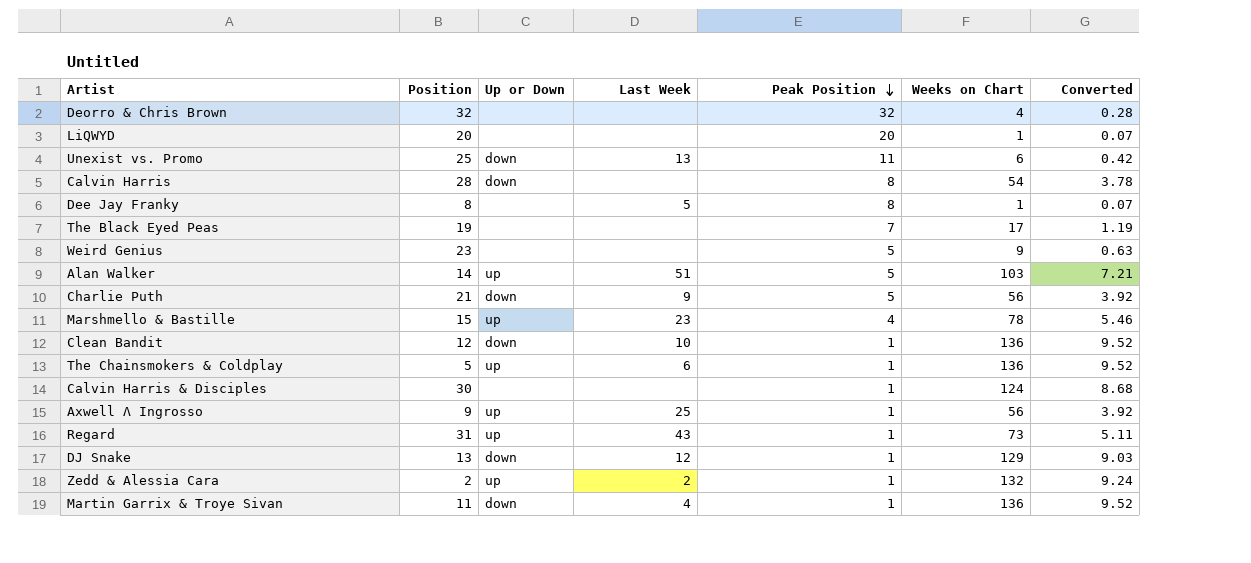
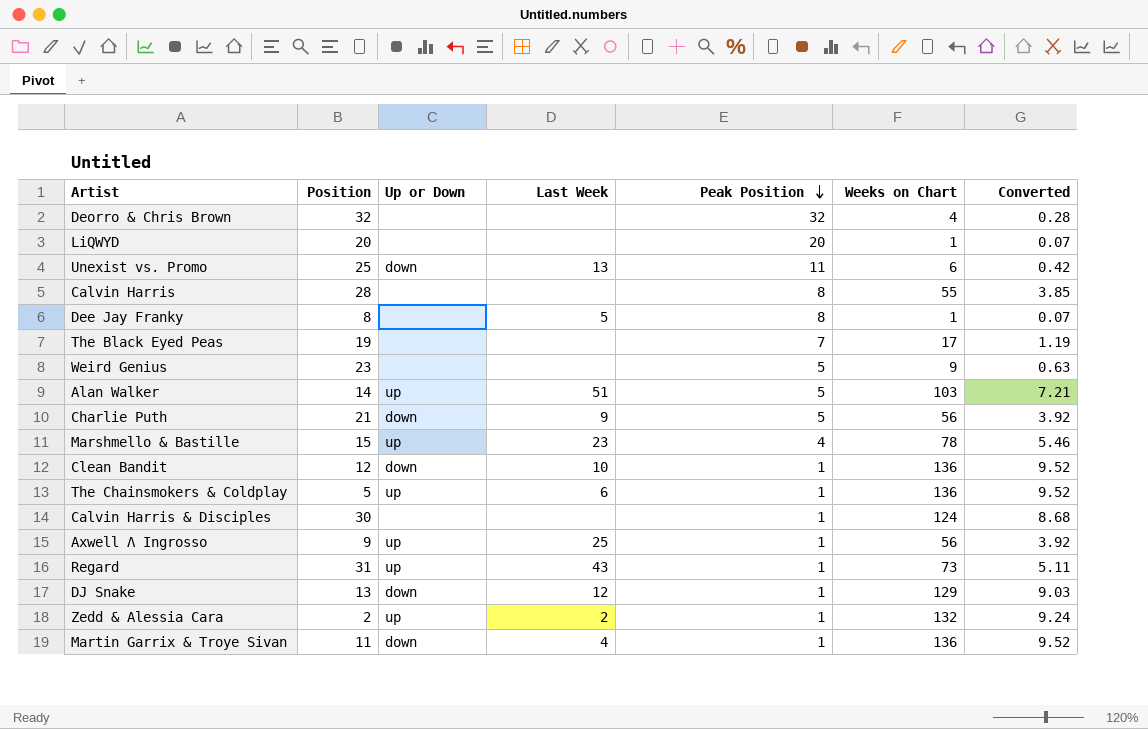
Calvin Harris | Up or Down: down -> none
Calvin Harris | Weeks on Chart: 54 -> 55
Calvin Harris | Converted: 3.78 -> 3.85

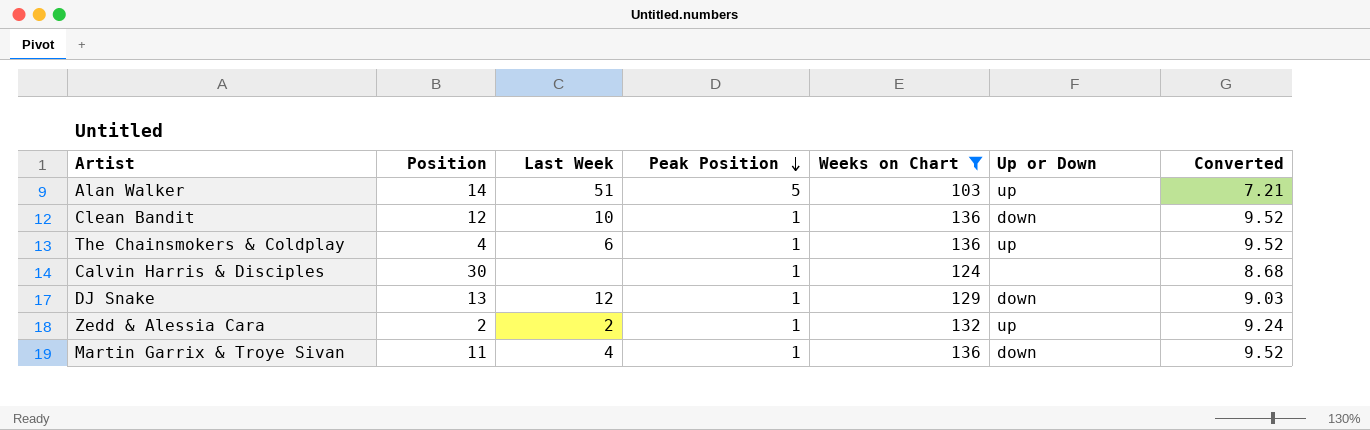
filter: none -> Weeks on Chart >= 103
column Up or Down | position: 3 -> 6
The Chainsmokers & Coldplay | Position: 5 -> 4

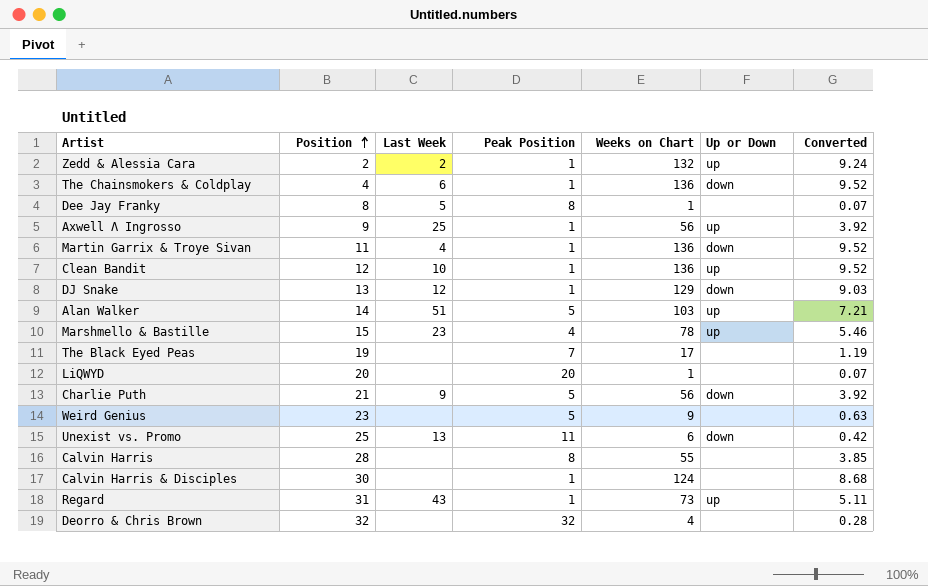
filter: Weeks on Chart >= 103 -> none
row order: Peak Position descending -> Position ascending
The Chainsmokers & Coldplay | Up or Down: up -> down
Clean Bandit | Up or Down: down -> up

